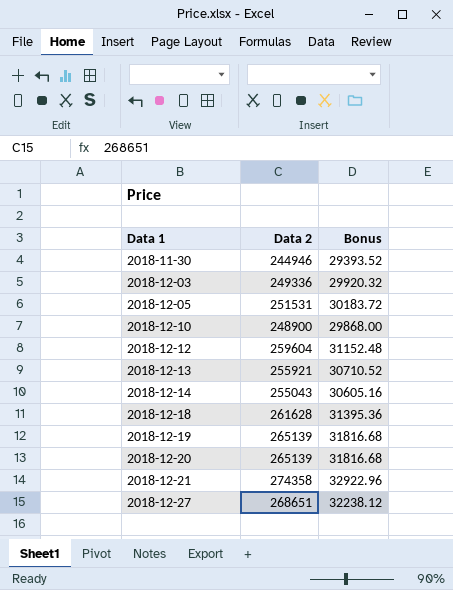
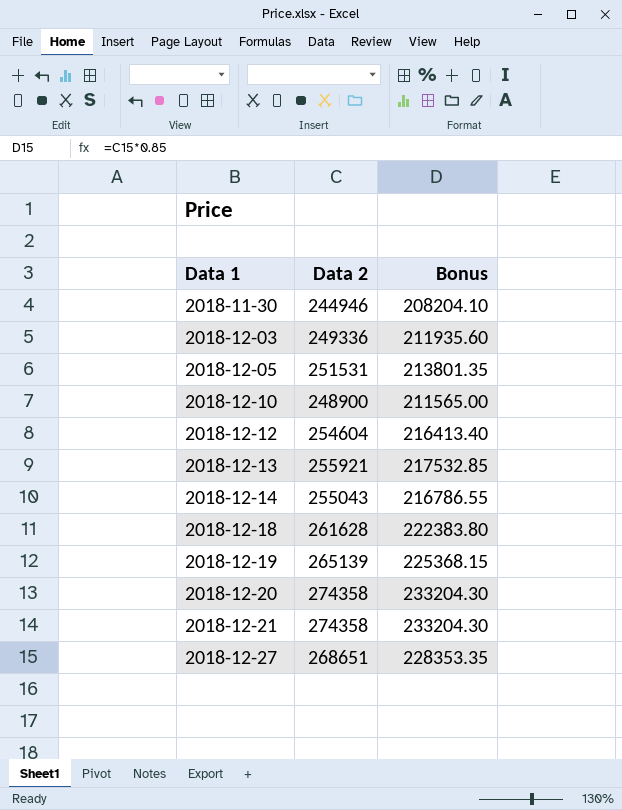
column Bonus | formula: [Data 2] * 0.12 -> [Data 2] * 0.85
2018-12-12 | Data 2: 259604 -> 254604
2018-12-20 | Data 2: 265139 -> 274358

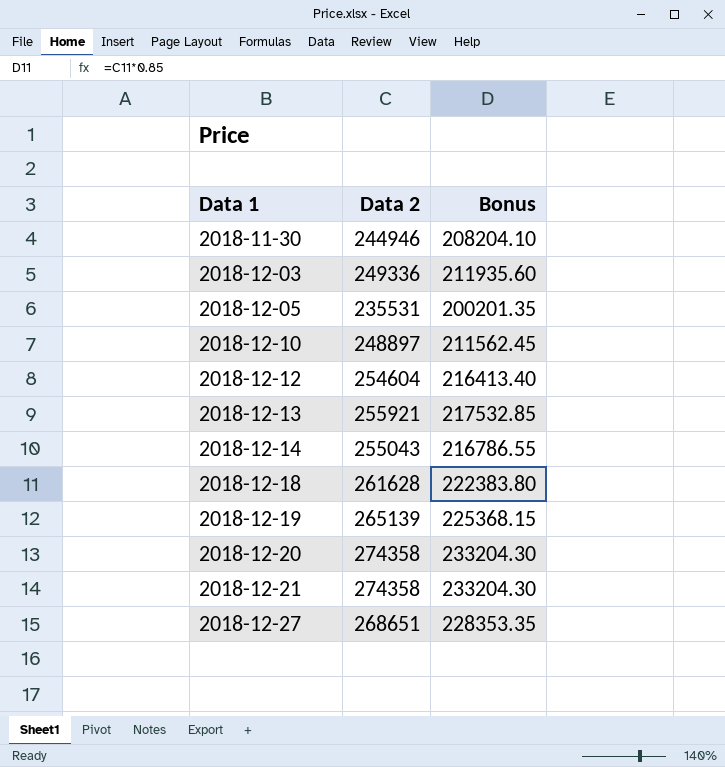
2018-12-05 | Data 2: 251531 -> 235531
2018-12-05 | Bonus: 213801.35 -> 200201.35
2018-12-10 | Data 2: 248900 -> 248897
2018-12-10 | Bonus: 211565.00 -> 211562.45

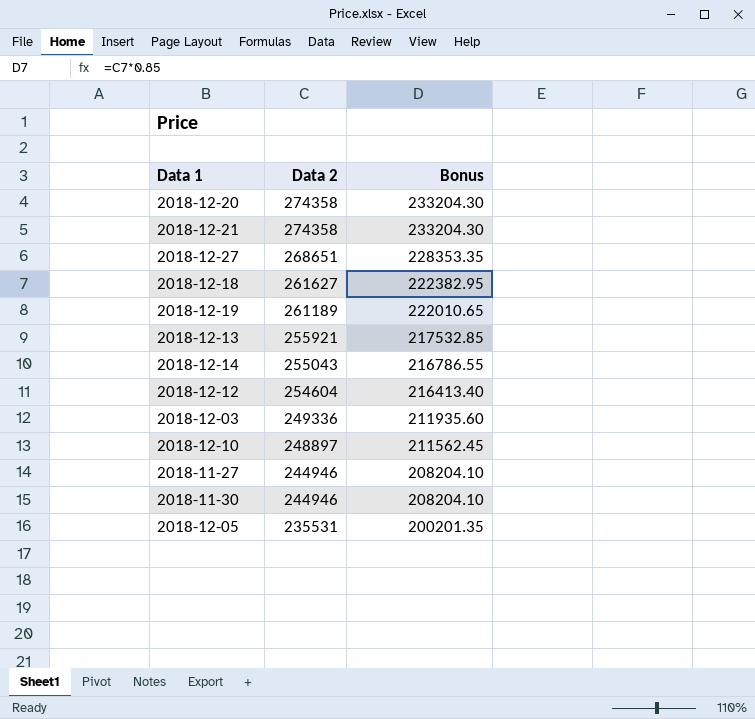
row order: Data 1 ascending -> Data 2 descending
2018-12-18 | Data 2: 261628 -> 261627
2018-12-18 | Bonus: 222383.80 -> 222382.95
2018-12-19 | Data 2: 265139 -> 261189
2018-12-19 | Bonus: 225368.15 -> 222010.65
row 2018-11-27: none -> 244946 | 208204.10

